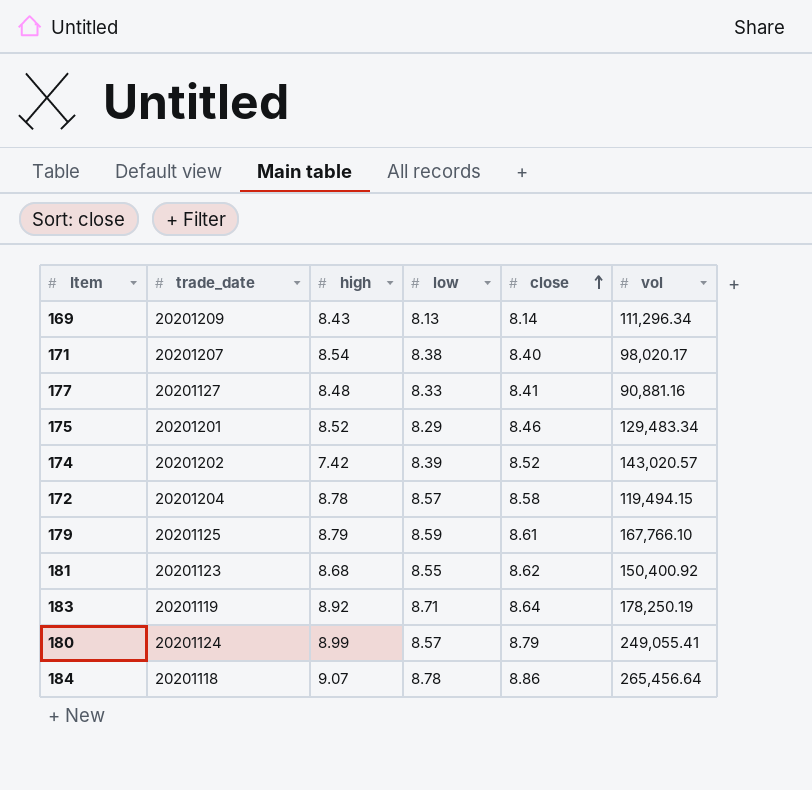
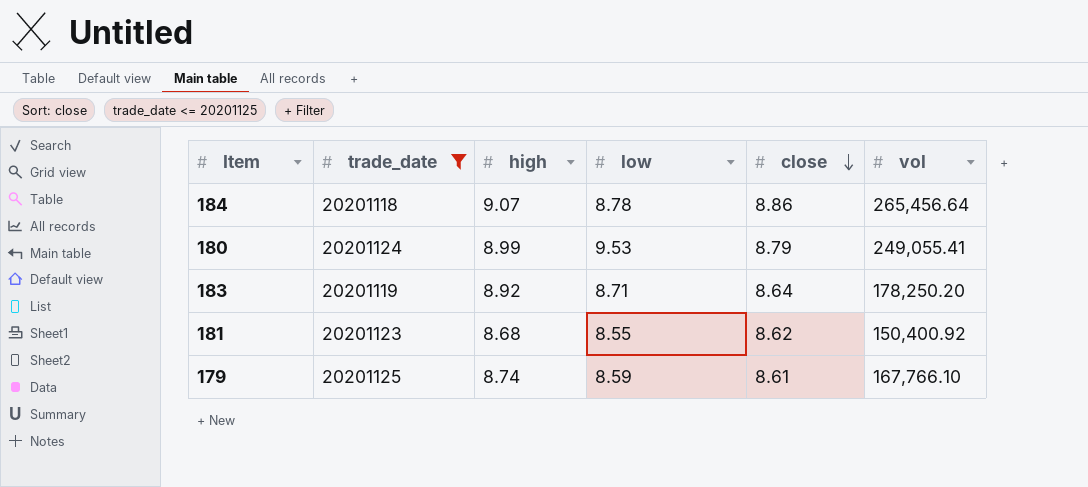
filter: none -> trade_date <= 20201125
row order: close ascending -> close descending
180 | low: 8.57 -> 9.53
183 | vol: 178,250.19 -> 178,250.20
179 | high: 8.79 -> 8.74

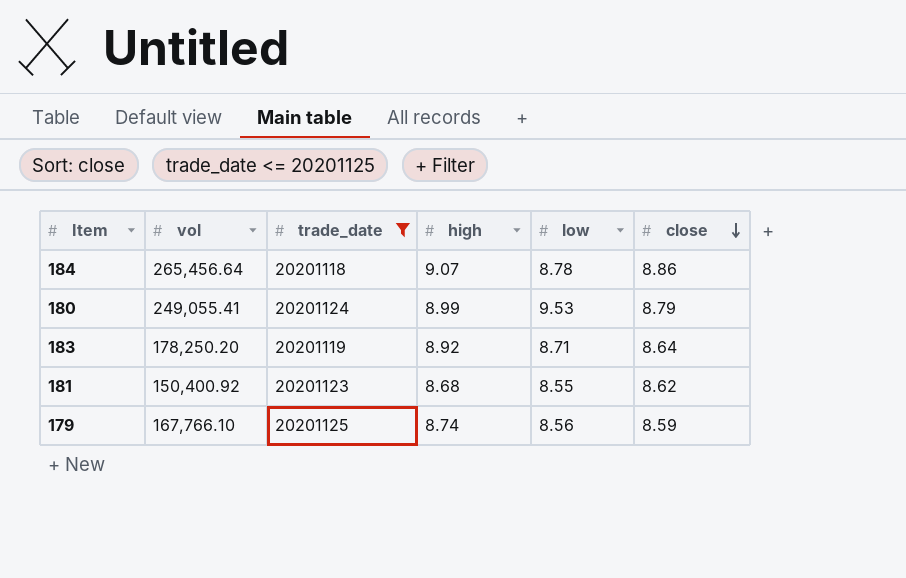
column vol | position: 6 -> 2
179 | low: 8.59 -> 8.56
179 | close: 8.61 -> 8.59

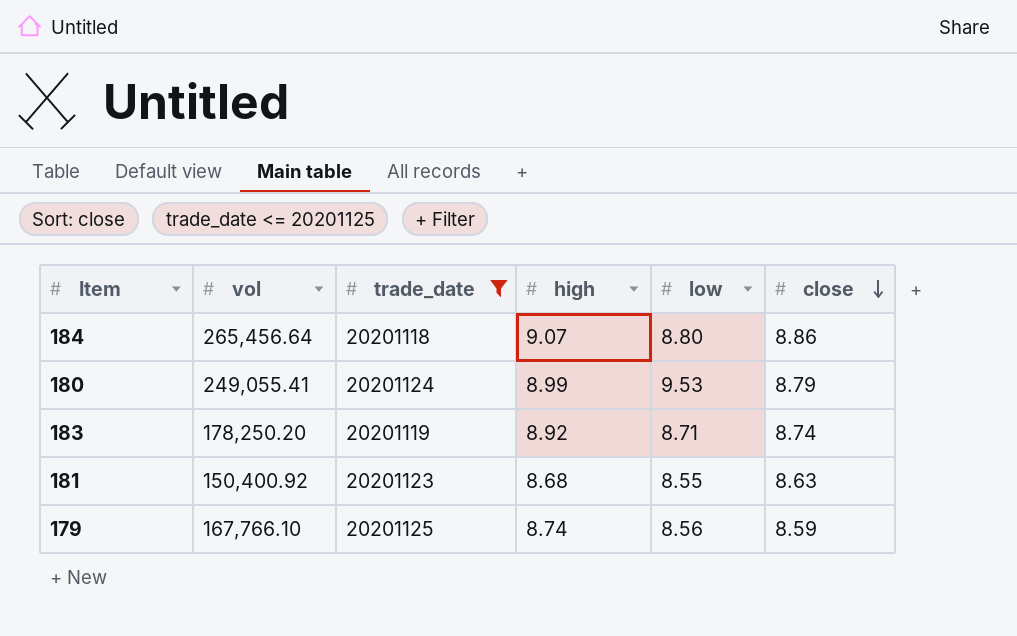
184 | low: 8.78 -> 8.80
183 | close: 8.64 -> 8.74
181 | close: 8.62 -> 8.63

